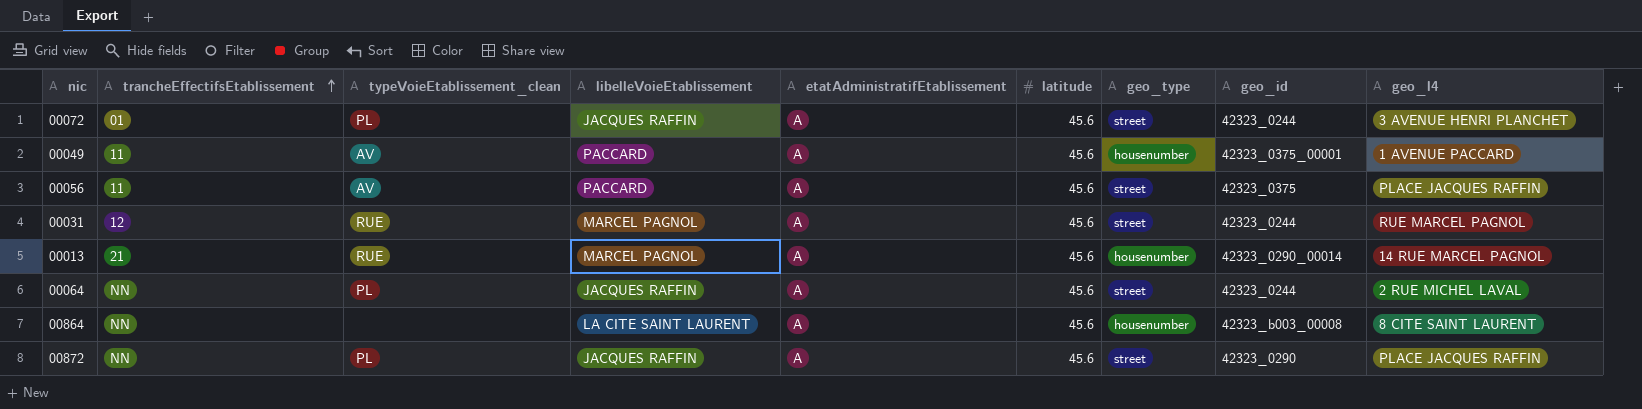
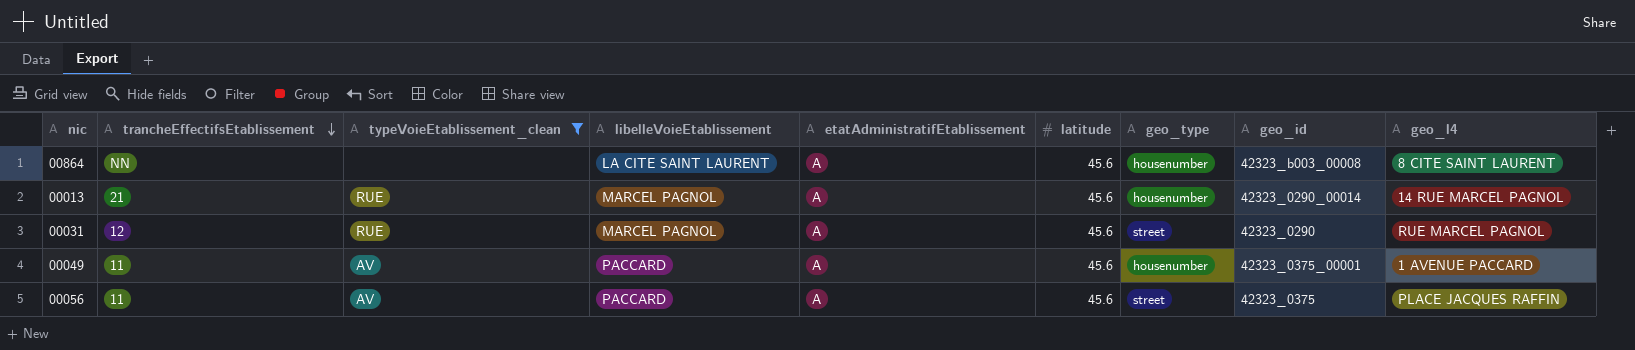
filter: none -> typeVoieEtablissement_clean != PL
row order: trancheEffectifsEtablissement ascending -> trancheEffectifsEtablissement descending
00031 | geo_id: 42323_0244 -> 42323_0290

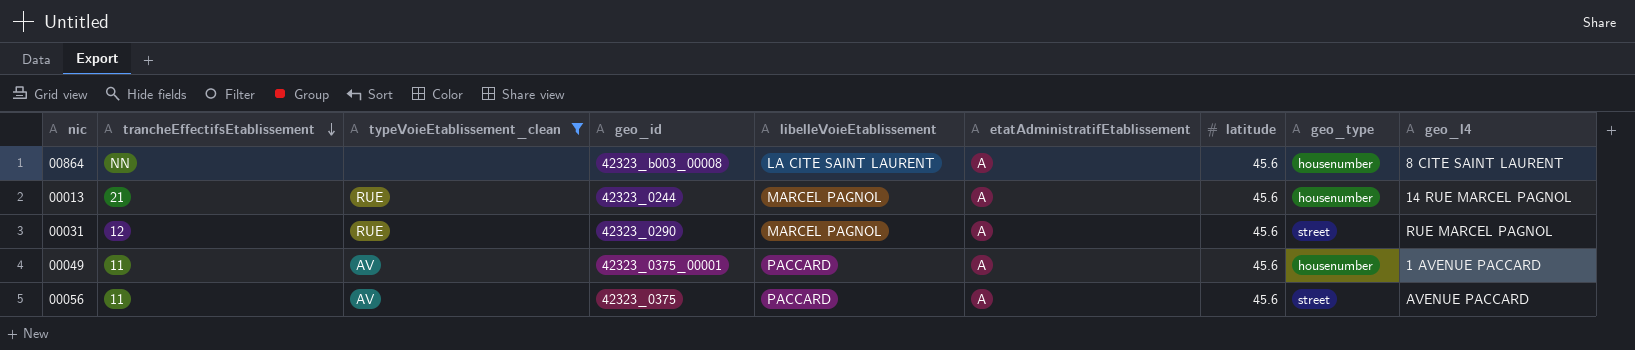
column geo_id | position: 8 -> 4
00013 | geo_id: 42323_0290_00014 -> 42323_0244
00056 | geo_l4: PLACE JACQUES RAFFIN -> AVENUE PACCARD

